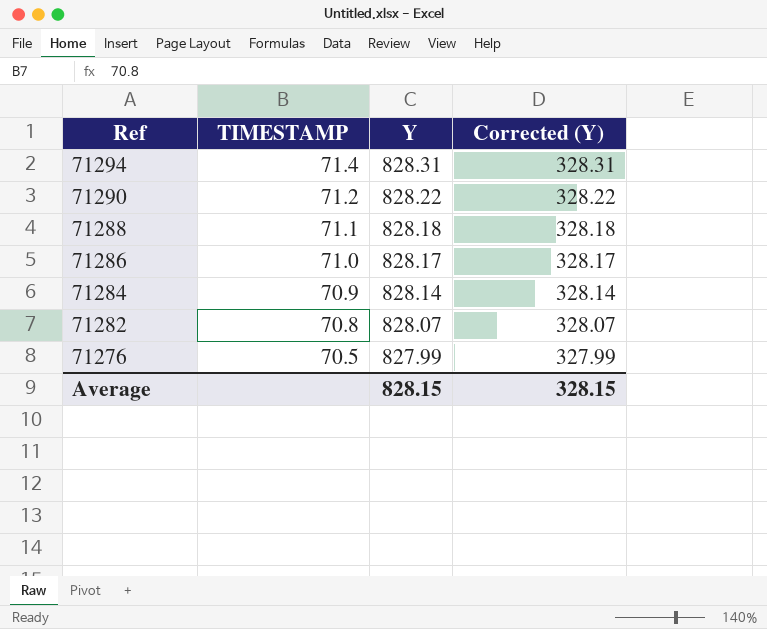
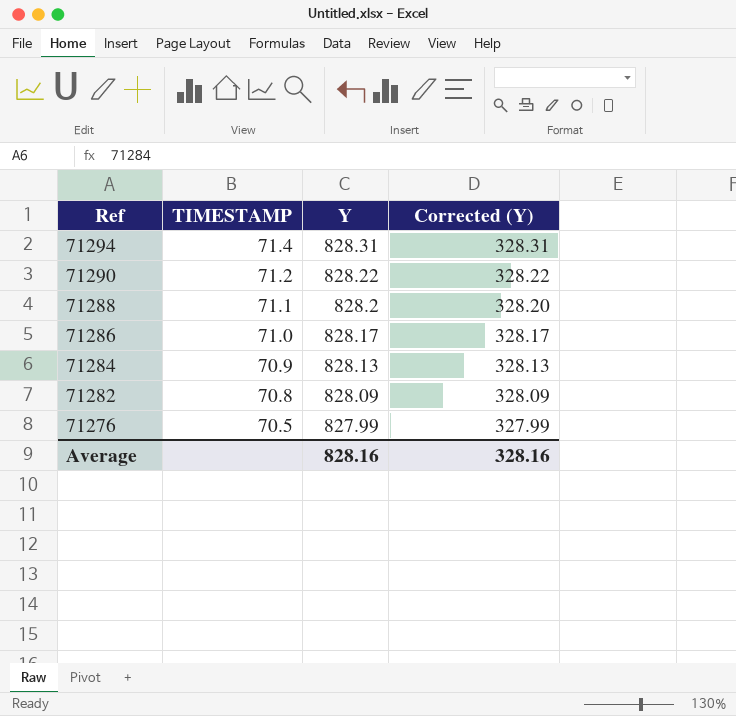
71288 | Y: 828.18 -> 828.2
71288 | Corrected (Y): 328.18 -> 328.20
71284 | Y: 828.14 -> 828.13
71284 | Corrected (Y): 328.14 -> 328.13
71282 | Y: 828.07 -> 828.09
71282 | Corrected (Y): 328.07 -> 328.09
Average | Y: 828.15 -> 828.16
Average | Corrected (Y): 328.15 -> 328.16

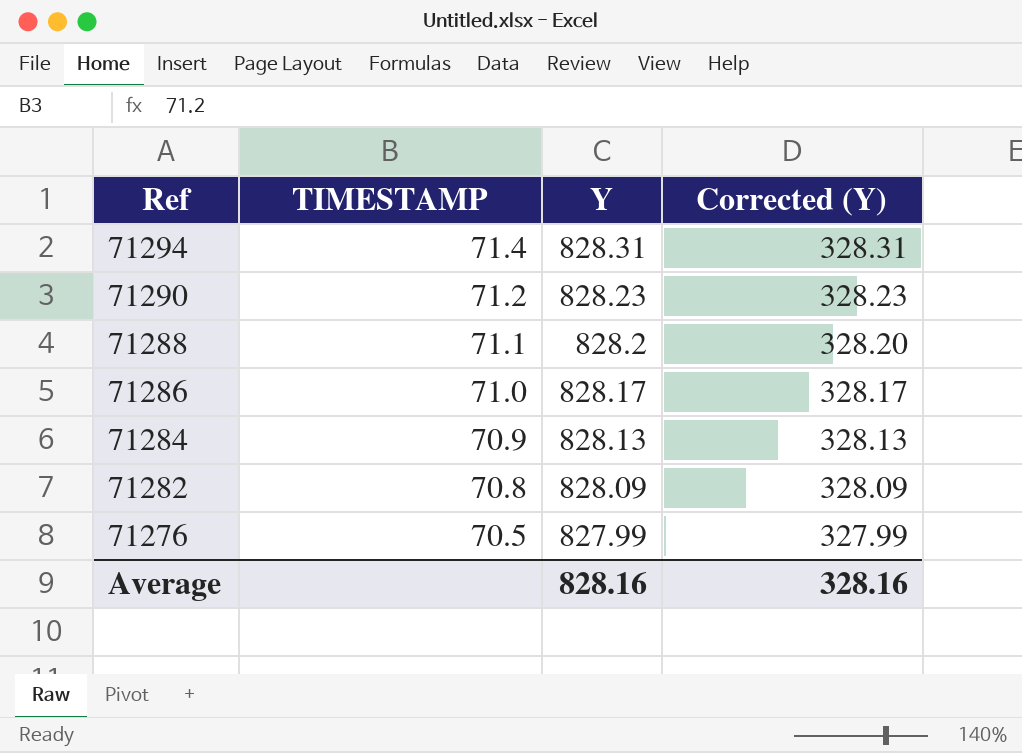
71290 | Y: 828.22 -> 828.23
71290 | Corrected (Y): 328.22 -> 328.23

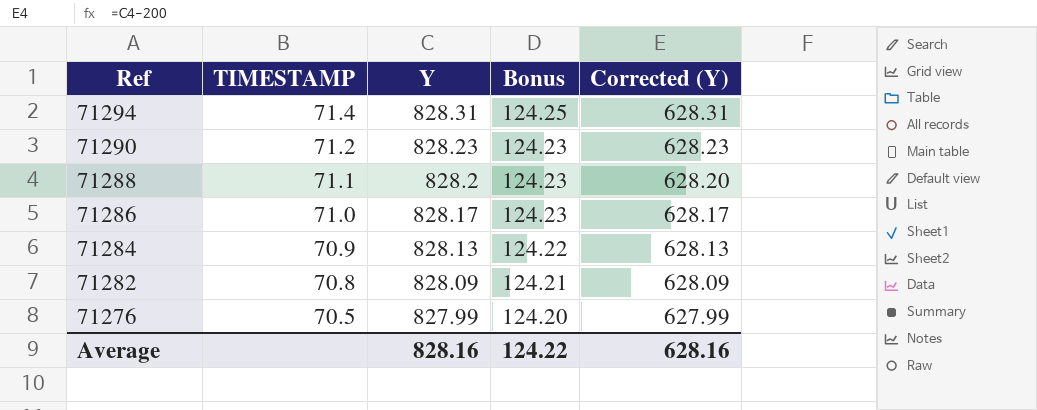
column Bonus | formula: none -> [Y] * 0.15
column Corrected (Y) | formula: [Y] - 500 -> [Y] - 200
Average | Corrected (Y): 328.16 -> 628.16

